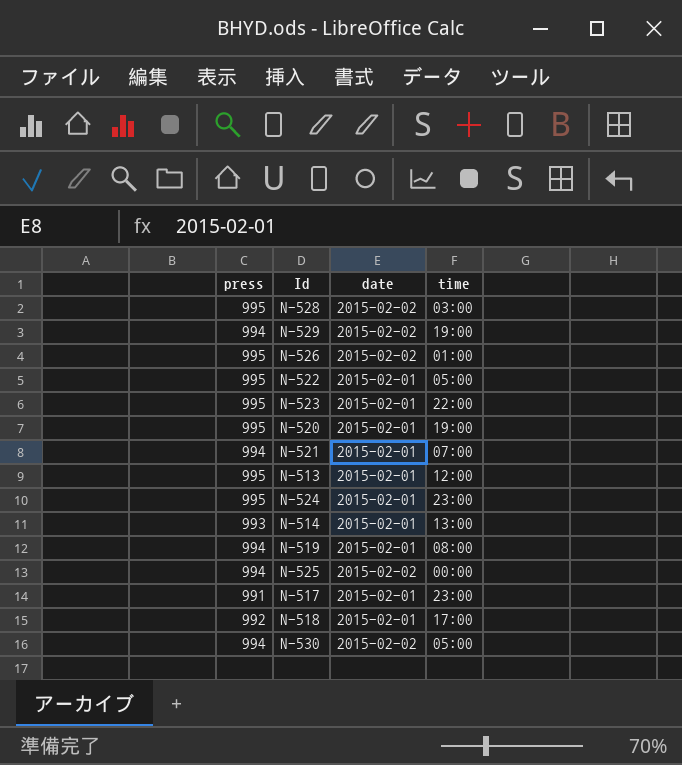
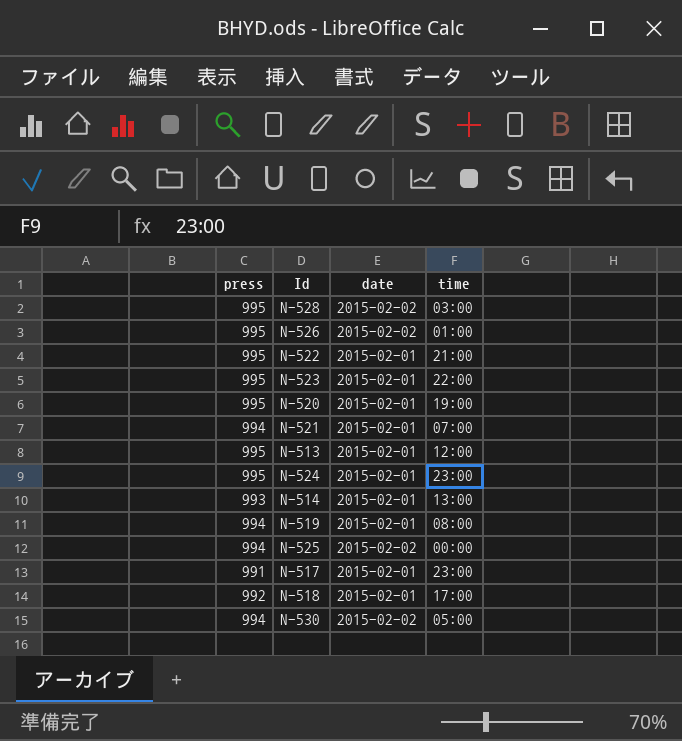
row N-529: 994 | 2015-02-02 | 19:00 -> none
N-522 | time: 05:00 -> 21:00

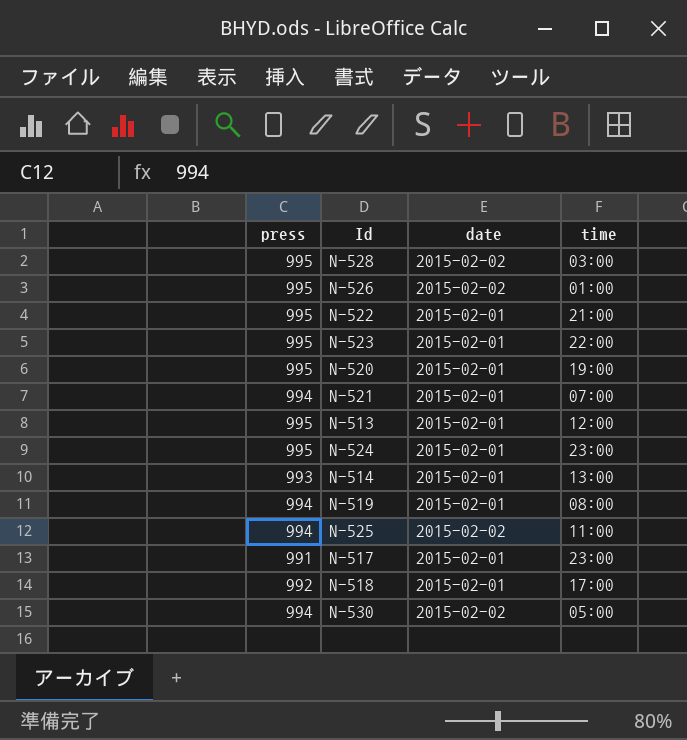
N-525 | time: 00:00 -> 11:00

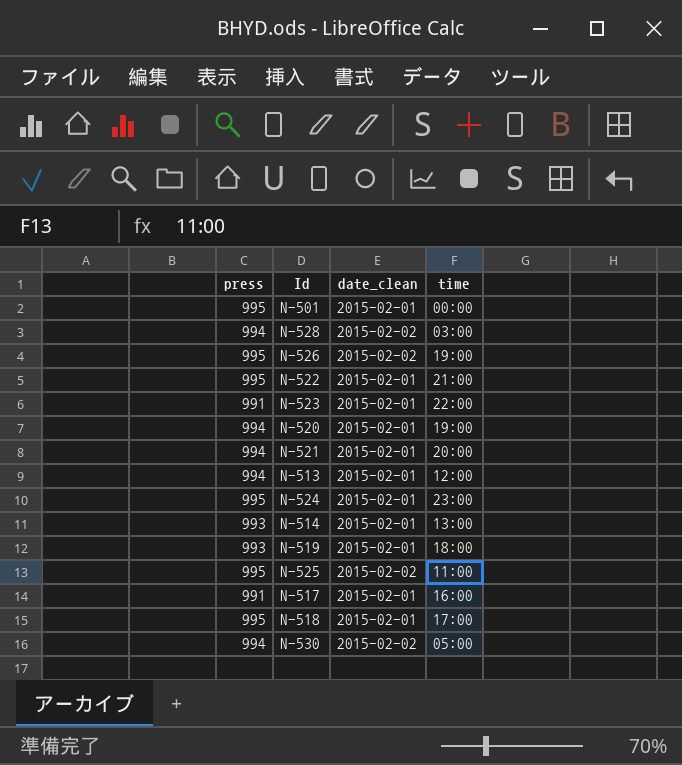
column name: date -> date_clean
row N-501: none -> 995 | 2015-02-01 | 00:00
N-528 | press: 995 -> 994
N-526 | time: 01:00 -> 19:00
N-523 | press: 995 -> 991
N-520 | press: 995 -> 994
N-521 | time: 07:00 -> 20:00
N-513 | press: 995 -> 994
N-519 | press: 994 -> 993
N-519 | time: 08:00 -> 18:00
N-525 | press: 994 -> 995
N-517 | time: 23:00 -> 16:00
N-518 | press: 992 -> 995

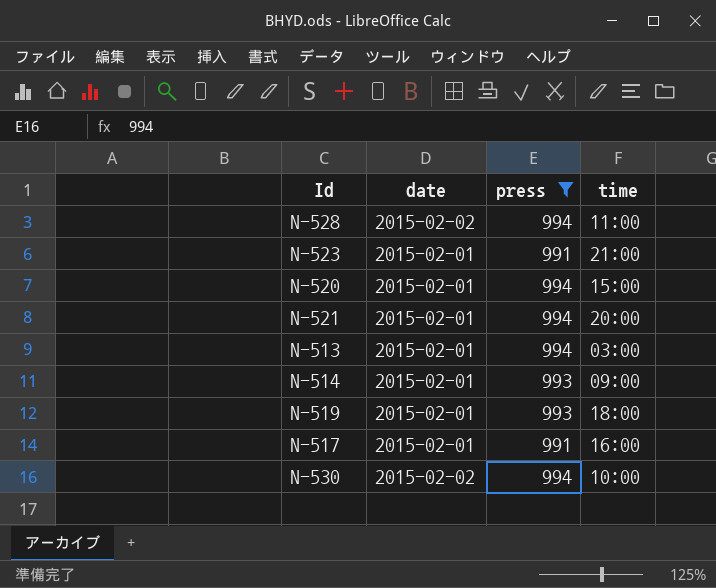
filter: none -> press != 995
column name: date_clean -> date
column press | position: 1 -> 3
N-528 | time: 03:00 -> 11:00
N-523 | time: 22:00 -> 21:00
N-520 | time: 19:00 -> 15:00
N-513 | time: 12:00 -> 03:00
N-514 | time: 13:00 -> 09:00
N-530 | time: 05:00 -> 10:00

